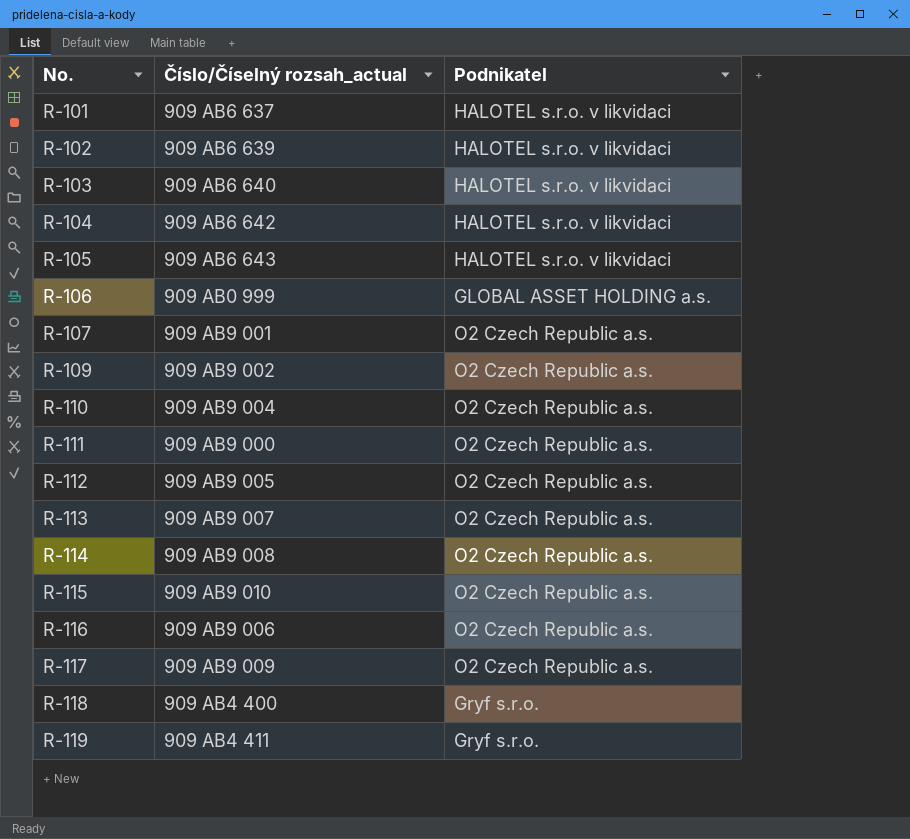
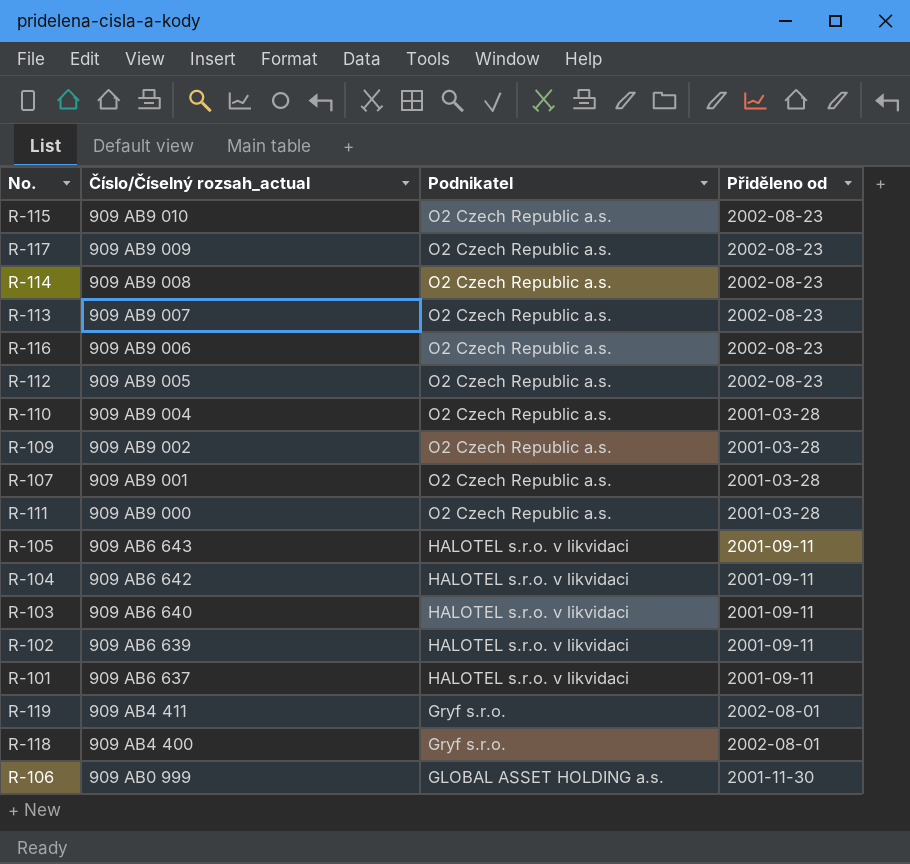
row order: No. ascending -> Číslo/Číselný rozsah_actual descending
column Přiděleno od | position: none -> 4

